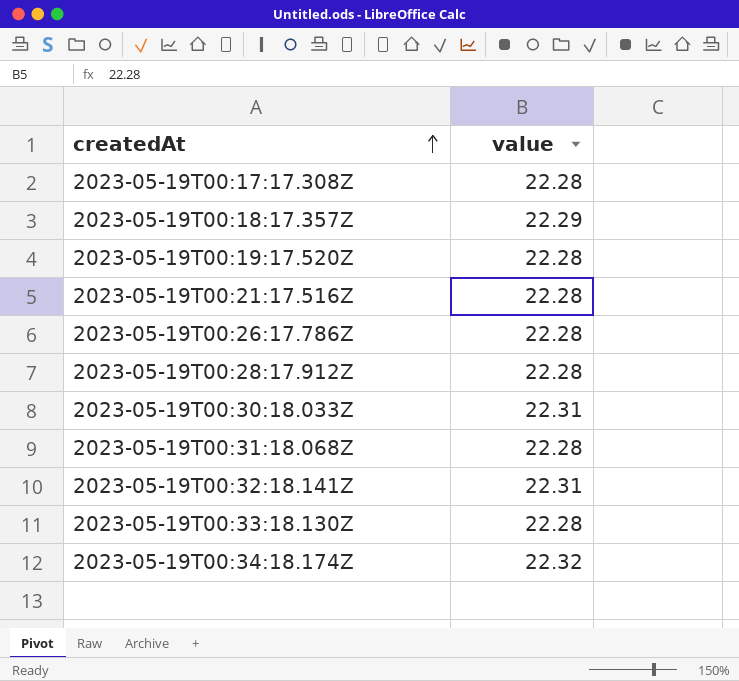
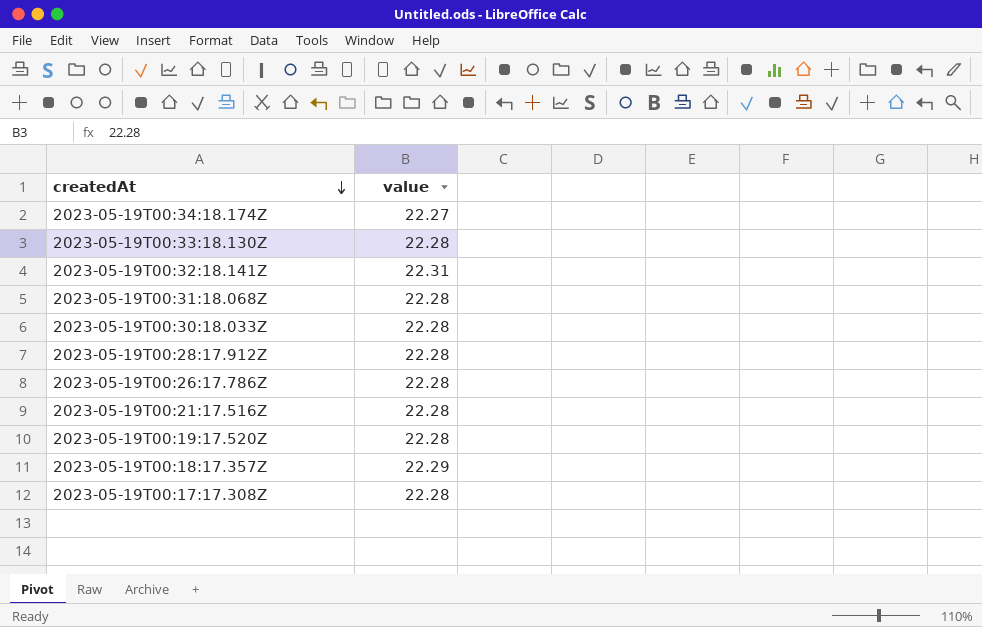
row order: createdAt ascending -> createdAt descending
2023-05-19T00:34:18.174Z | value: 22.32 -> 22.27
2023-05-19T00:30:18.033Z | value: 22.31 -> 22.28

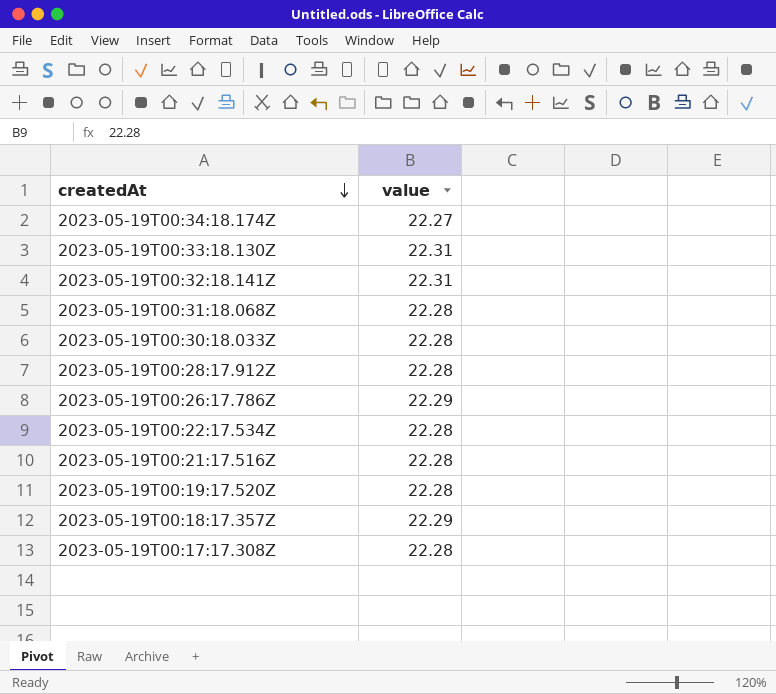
2023-05-19T00:33:18.130Z | value: 22.28 -> 22.31
2023-05-19T00:26:17.786Z | value: 22.28 -> 22.29
row 2023-05-19T00:22:17.534Z: none -> 22.28

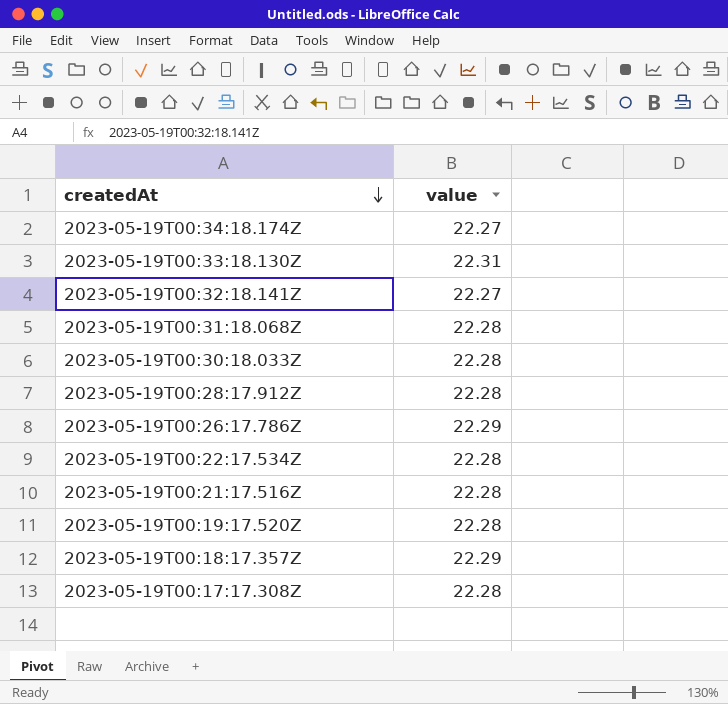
2023-05-19T00:32:18.141Z | value: 22.31 -> 22.27

